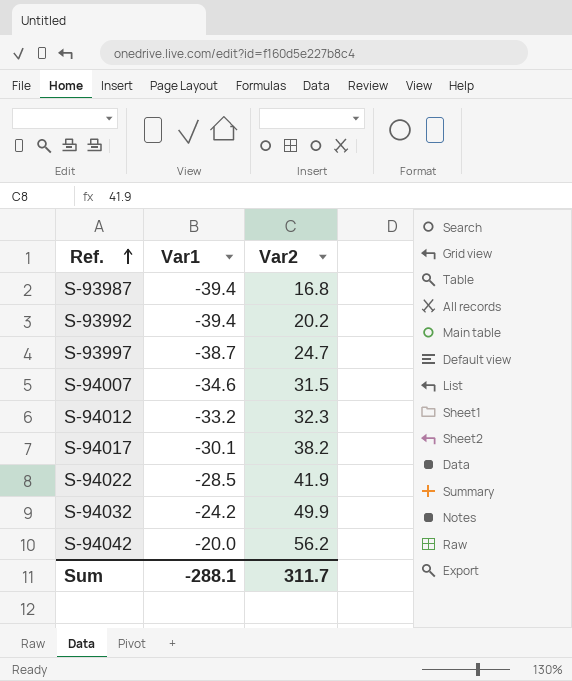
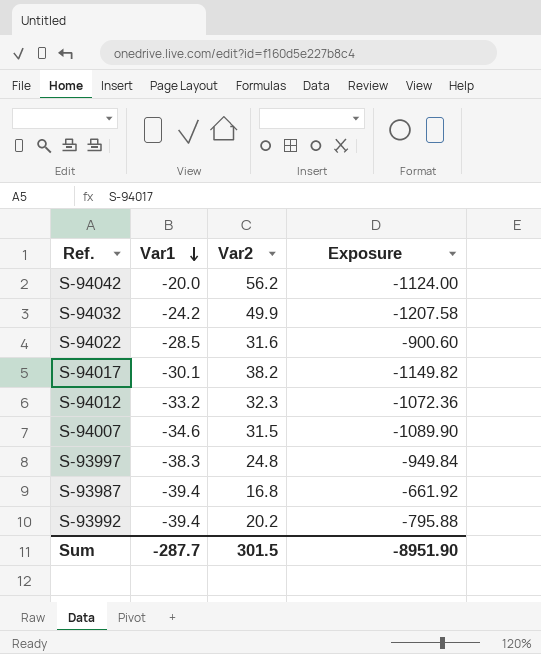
row order: Ref. ascending -> Var1 descending
column Exposure | formula: none -> [Var1] * [Var2]
S-94022 | Var2: 41.9 -> 31.6
S-93997 | Var1: -38.7 -> -38.3
S-93997 | Var2: 24.7 -> 24.8
Sum | Var1: -288.1 -> -287.7
Sum | Var2: 311.7 -> 301.5

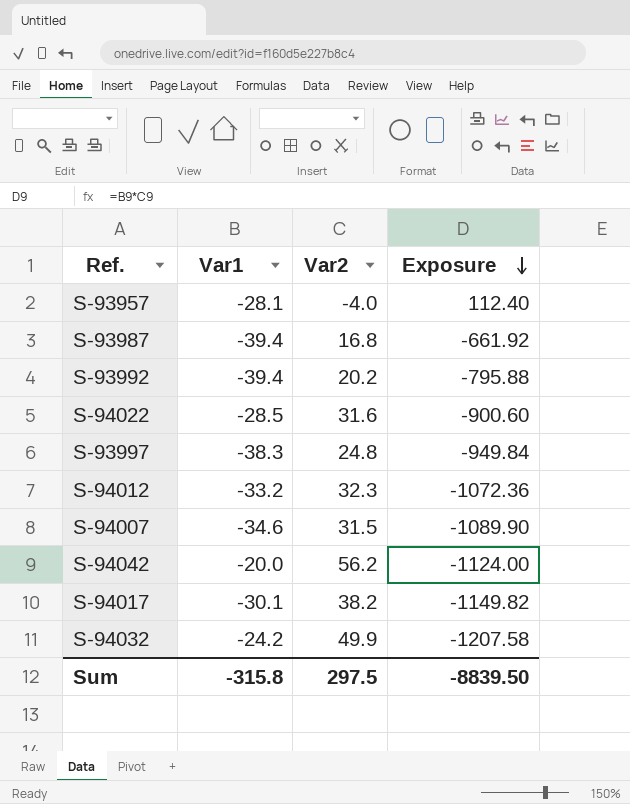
row order: Var1 descending -> Exposure descending
row S-93957: none -> -28.1 | -4.0 | 112.40
Sum | Var1: -287.7 -> -315.8
Sum | Var2: 301.5 -> 297.5
Sum | Exposure: -8951.90 -> -8839.50

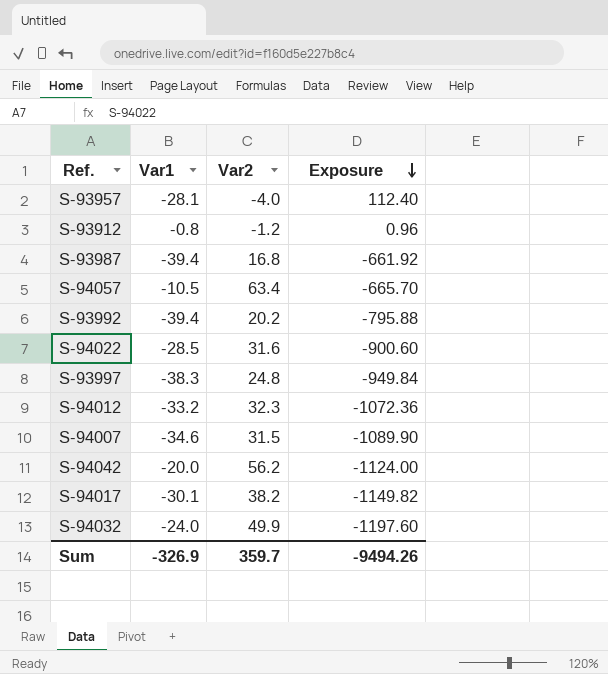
row S-93912: none -> -0.8 | -1.2 | 0.96
row S-94057: none -> -10.5 | 63.4 | -665.70
S-94032 | Var1: -24.2 -> -24.0
S-94032 | Exposure: -1207.58 -> -1197.60
Sum | Var1: -315.8 -> -326.9
Sum | Var2: 297.5 -> 359.7
Sum | Exposure: -8839.50 -> -9494.26

